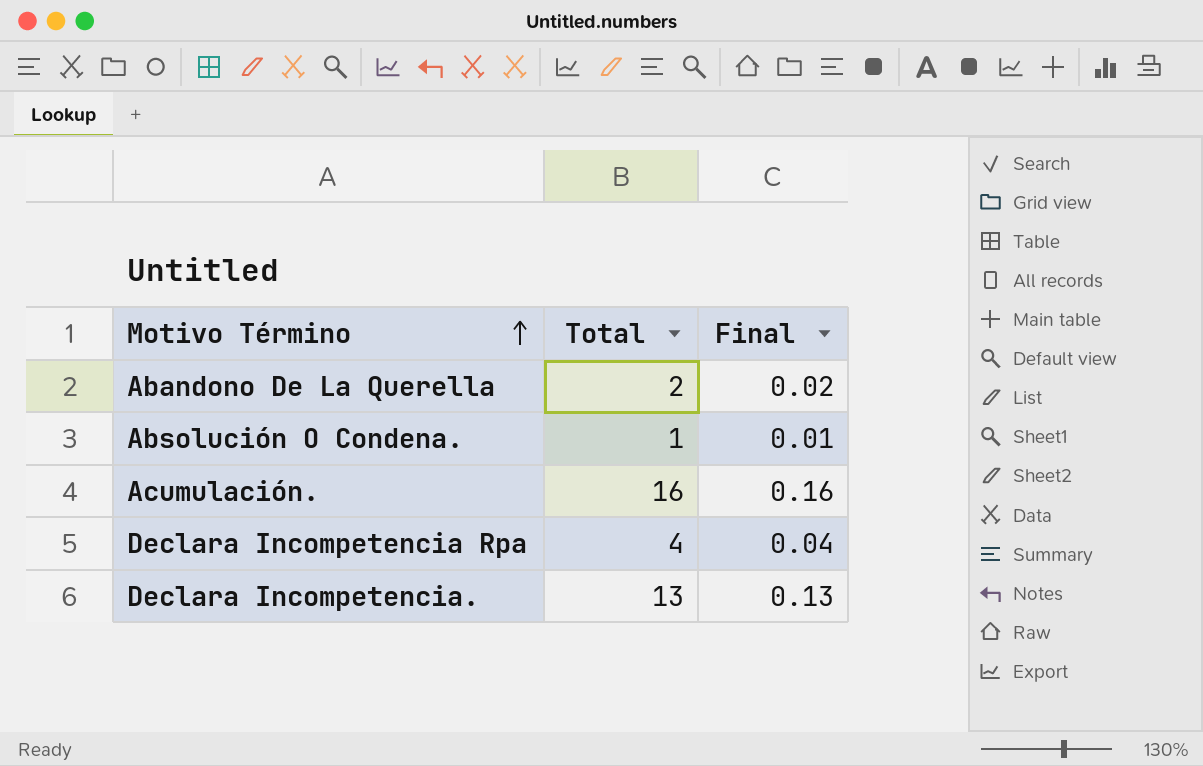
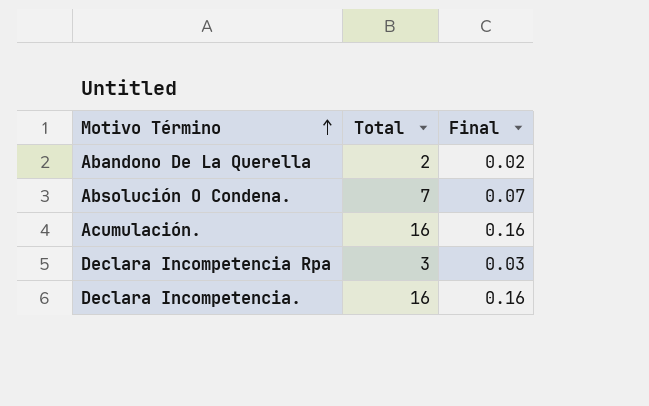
Absolución O Condena. | Total: 1 -> 7
Absolución O Condena. | Final: 0.01 -> 0.07
Declara Incompetencia Rpa | Total: 4 -> 3
Declara Incompetencia Rpa | Final: 0.04 -> 0.03
Declara Incompetencia. | Total: 13 -> 16
Declara Incompetencia. | Final: 0.13 -> 0.16

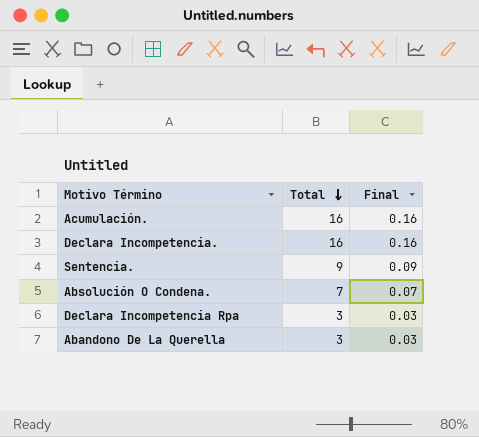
row order: Motivo Término ascending -> Total descending
row Sentencia.: none -> 9 | 0.09
Abandono De La Querella | Total: 2 -> 3
Abandono De La Querella | Final: 0.02 -> 0.03

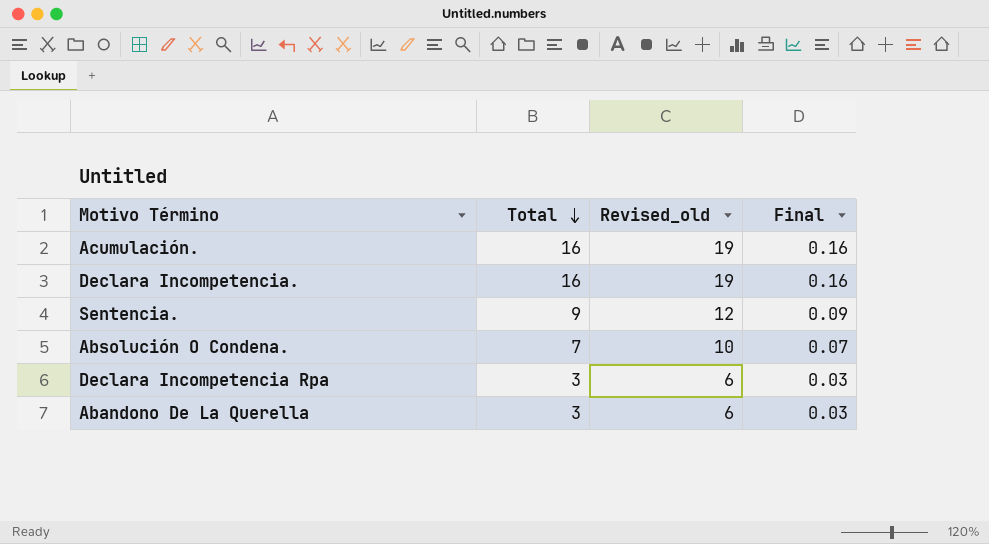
column Revised_old | formula: none -> [Total] + 3

